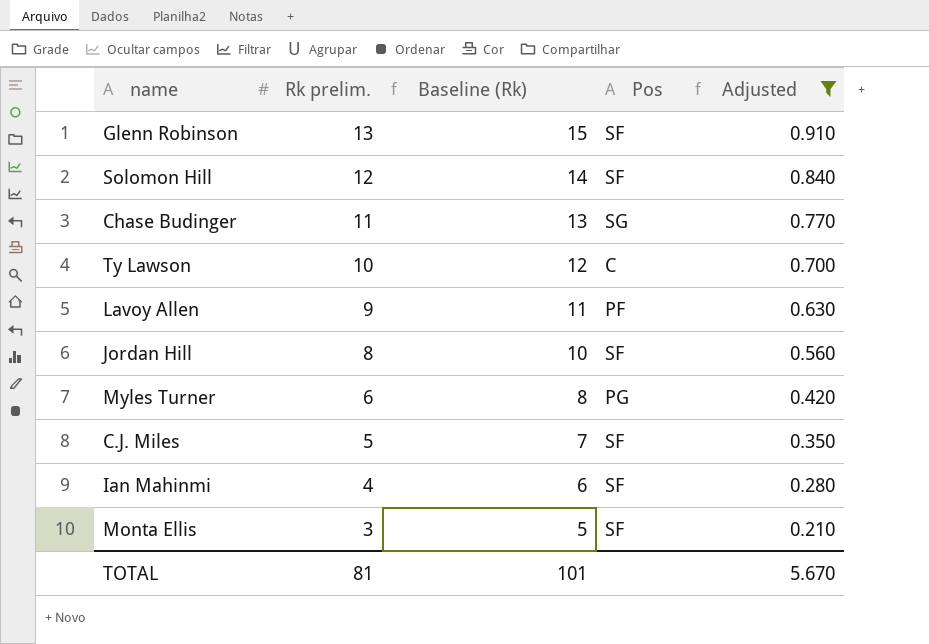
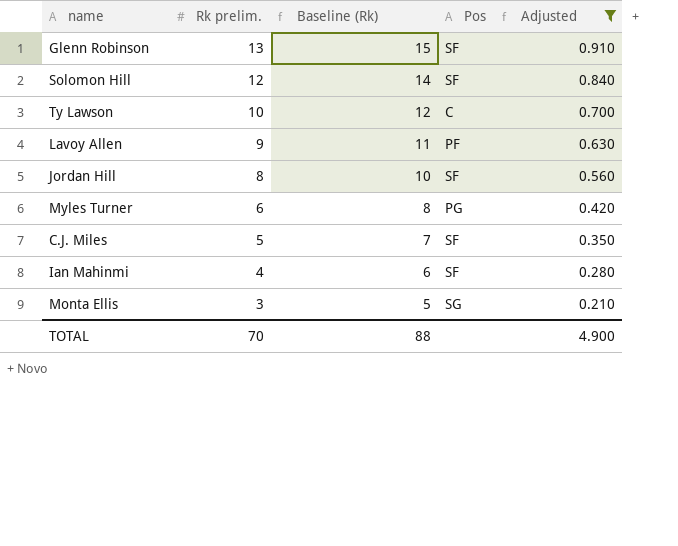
row Chase Budinger: 11 | 13 | SG | 0.770 -> none
Monta Ellis | Pos: SF -> SG
TOTAL | Rk prelim.: 81 -> 70
TOTAL | Baseline (Rk): 101 -> 88
TOTAL | Adjusted: 5.670 -> 4.900

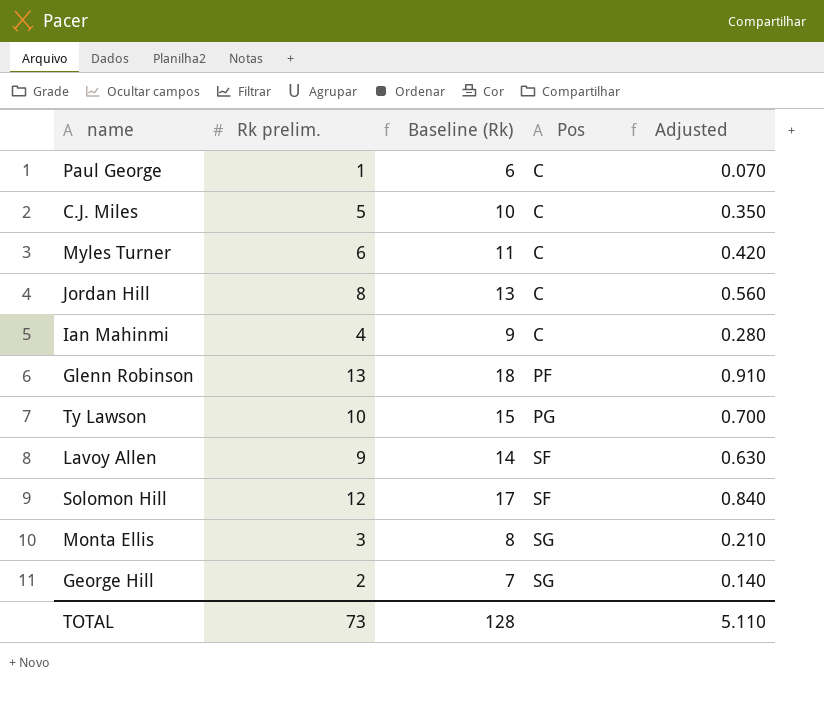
filter: Adjusted >= 0.210 -> none
row order: Rk prelim. descending -> Pos ascending
column Baseline (Rk) | formula: [Rk prelim.] + 2 -> [Rk prelim.] + 5
C.J. Miles | Pos: SF -> C
Myles Turner | Pos: PG -> C
Jordan Hill | Pos: SF -> C
Ian Mahinmi | Pos: SF -> C
Glenn Robinson | Pos: SF -> PF
Ty Lawson | Pos: C -> PG
Lavoy Allen | Pos: PF -> SF
TOTAL | Rk prelim.: 70 -> 73
TOTAL | Baseline (Rk): 88 -> 128
TOTAL | Adjusted: 4.900 -> 5.110

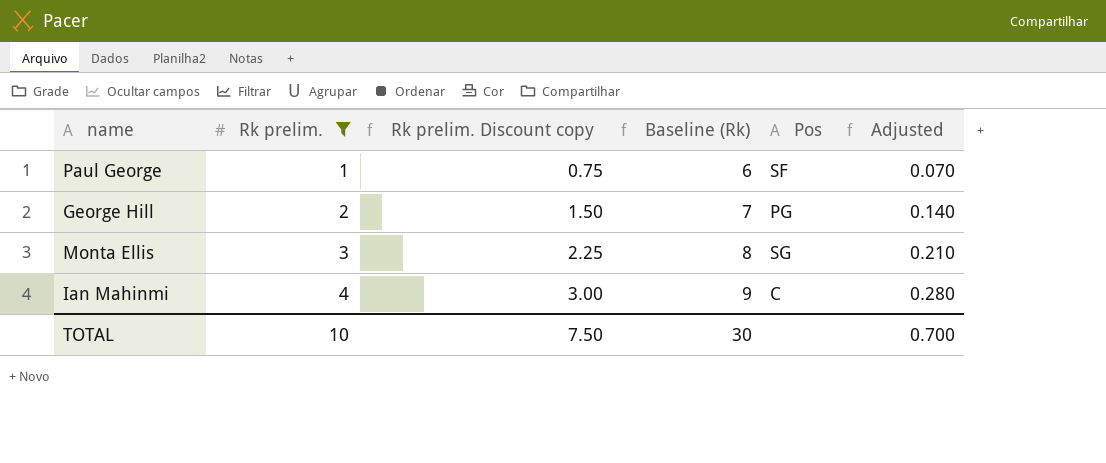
filter: none -> Rk prelim. <= 4
row order: Pos ascending -> Rk prelim. ascending
column Rk prelim. Discount copy | formula: none -> [Rk prelim.] * 0.75
Paul George | Pos: C -> SF
George Hill | Pos: SG -> PG
TOTAL | Rk prelim.: 73 -> 10
TOTAL | Baseline (Rk): 128 -> 30
TOTAL | Adjusted: 5.110 -> 0.700

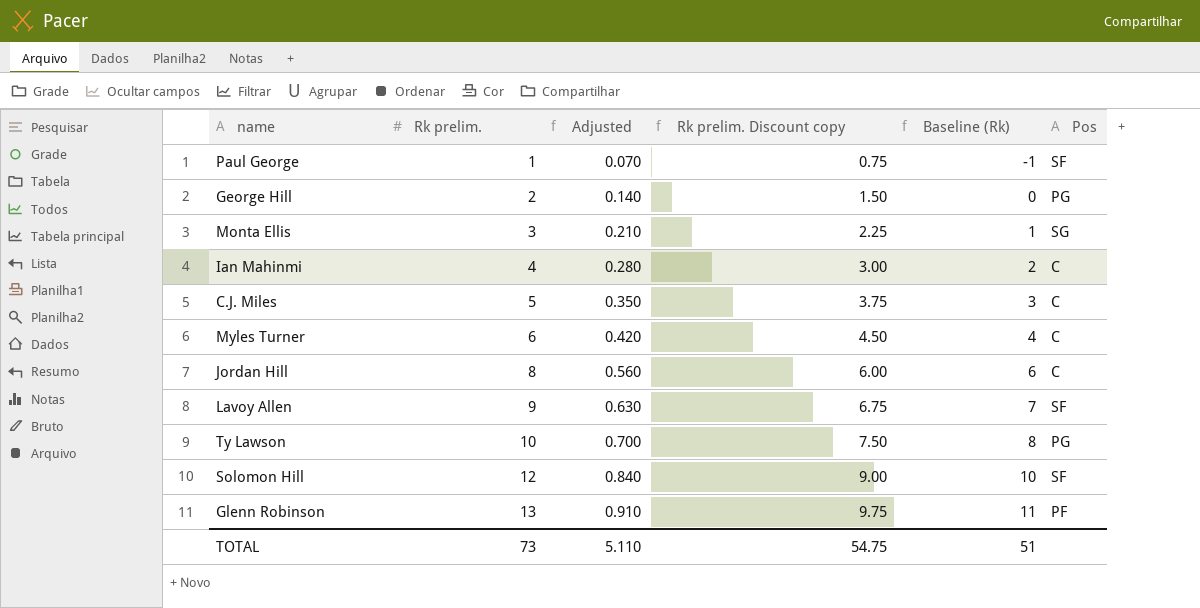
filter: Rk prelim. <= 4 -> none
column Adjusted | position: 6 -> 3
column Baseline (Rk) | formula: [Rk prelim.] + 5 -> [Rk prelim.] - 2
TOTAL | Rk prelim.: 10 -> 73
TOTAL | Adjusted: 0.700 -> 5.110
TOTAL | Rk prelim. Discount copy: 7.50 -> 54.75
TOTAL | Baseline (Rk): 30 -> 51

